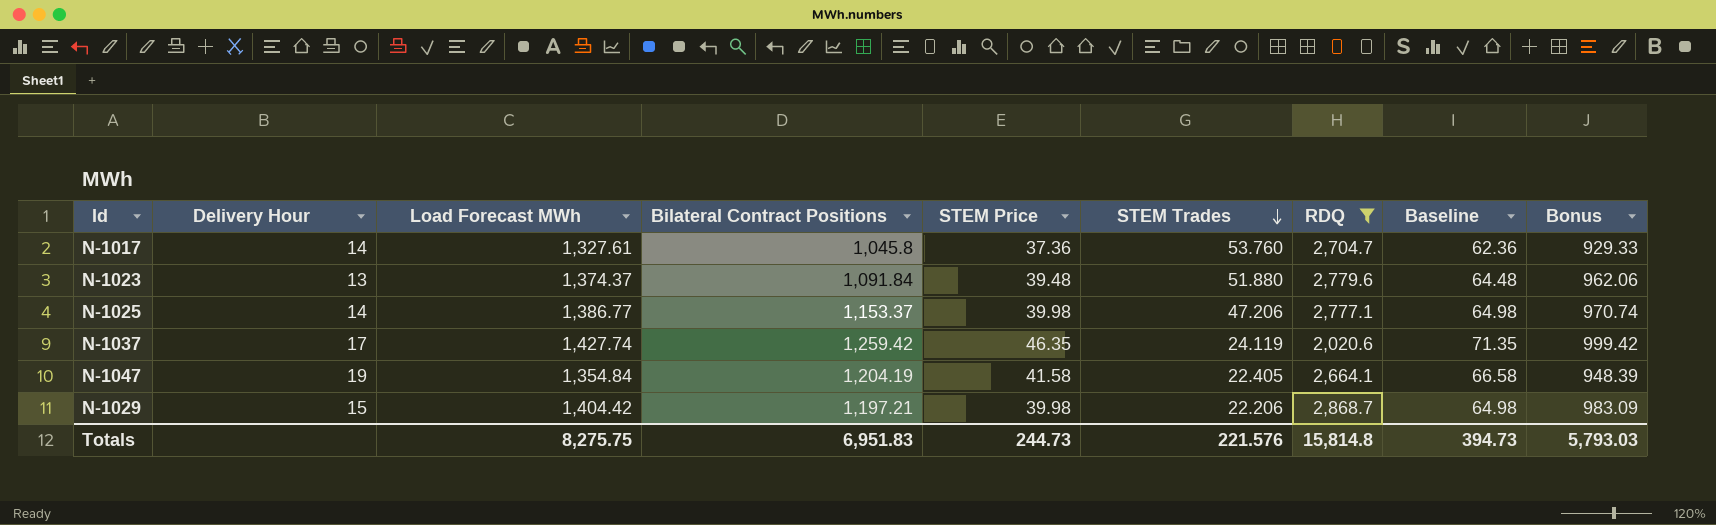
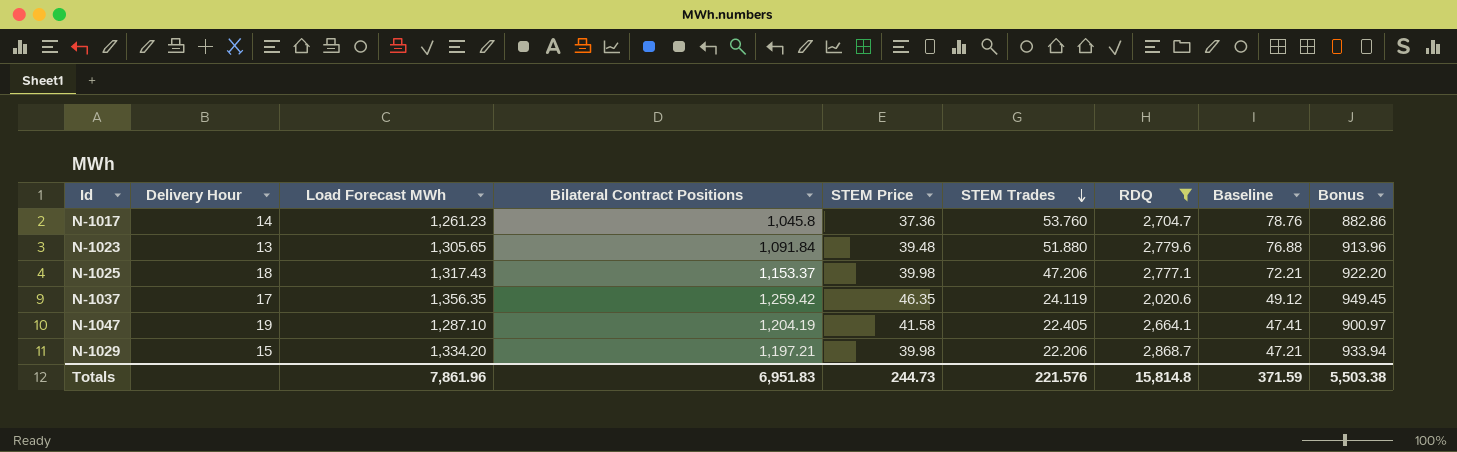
column Baseline | formula: [STEM Price] + 25 -> [STEM Trades] + 25
N-1017 | Load Forecast MWh: 1,327.61 -> 1,261.23
N-1017 | Bonus: 929.33 -> 882.86
N-1023 | Load Forecast MWh: 1,374.37 -> 1,305.65
N-1023 | Bonus: 962.06 -> 913.96
N-1025 | Delivery Hour: 14 -> 18
N-1025 | Load Forecast MWh: 1,386.77 -> 1,317.43
N-1025 | Bonus: 970.74 -> 922.20
N-1037 | Load Forecast MWh: 1,427.74 -> 1,356.35
N-1037 | Bonus: 999.42 -> 949.45
N-1047 | Load Forecast MWh: 1,354.84 -> 1,287.10
N-1047 | Bonus: 948.39 -> 900.97
N-1029 | Load Forecast MWh: 1,404.42 -> 1,334.20
N-1029 | Bonus: 983.09 -> 933.94
Totals | Load Forecast MWh: 8,275.75 -> 7,861.96
Totals | Baseline: 394.73 -> 371.59
Totals | Bonus: 5,793.03 -> 5,503.38

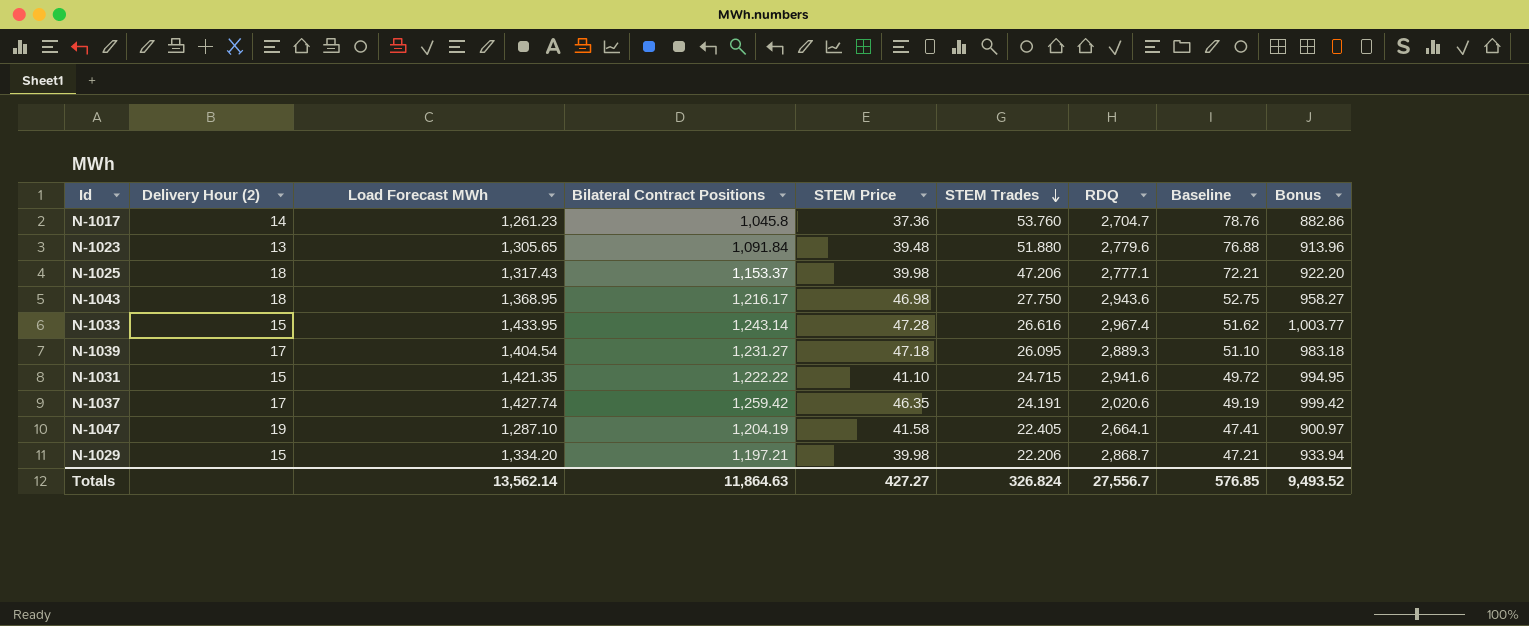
filter: RDQ <= 2,868.7 -> none
column name: Delivery Hour -> Delivery Hour (2)
N-1037 | Load Forecast MWh: 1,356.35 -> 1,427.74
N-1037 | STEM Trades: 24.119 -> 24.191
N-1037 | Baseline: 49.12 -> 49.19
N-1037 | Bonus: 949.45 -> 999.42
Totals | Load Forecast MWh: 7,861.96 -> 13,562.14
Totals | Bilateral Contract Positions: 6,951.83 -> 11,864.63
Totals | STEM Price: 244.73 -> 427.27
Totals | STEM Trades: 221.576 -> 326.824
Totals | RDQ: 15,814.8 -> 27,556.7
Totals | Baseline: 371.59 -> 576.85
Totals | Bonus: 5,503.38 -> 9,493.52

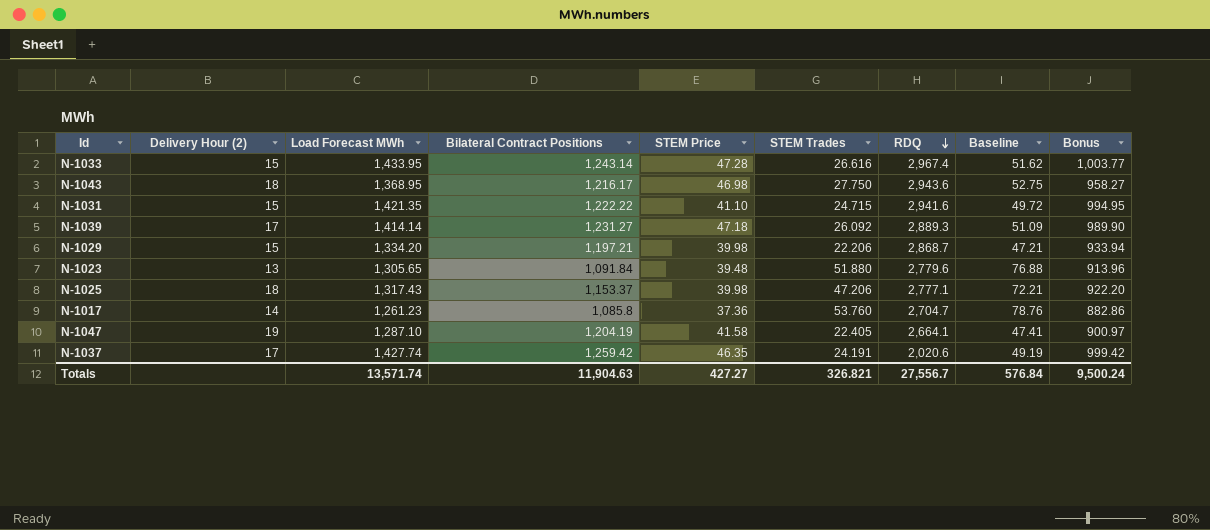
row order: STEM Trades descending -> RDQ descending
N-1039 | Load Forecast MWh: 1,404.54 -> 1,414.14
N-1039 | STEM Trades: 26.095 -> 26.092
N-1039 | Baseline: 51.10 -> 51.09
N-1039 | Bonus: 983.18 -> 989.90
N-1017 | Bilateral Contract Positions: 1,045.8 -> 1,085.8
Totals | Load Forecast MWh: 13,562.14 -> 13,571.74
Totals | Bilateral Contract Positions: 11,864.63 -> 11,904.63
Totals | STEM Trades: 326.824 -> 326.821
Totals | Baseline: 576.85 -> 576.84
Totals | Bonus: 9,493.52 -> 9,500.24

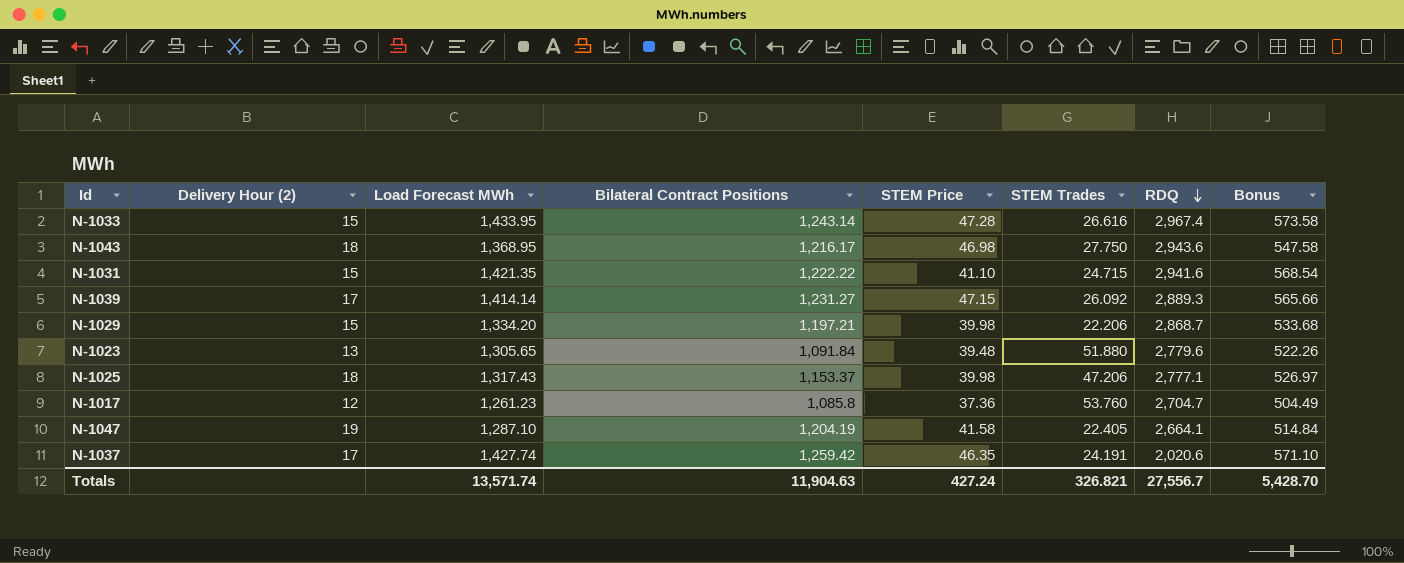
column Baseline | formula: [STEM Trades] + 25 -> none
column Bonus | formula: [Load Forecast MWh] * 0.7 -> [Load Forecast MWh] * 0.4
N-1039 | STEM Price: 47.18 -> 47.15
N-1017 | Delivery Hour (2): 14 -> 12
Totals | STEM Price: 427.27 -> 427.24
Totals | Bonus: 9,500.24 -> 5,428.70

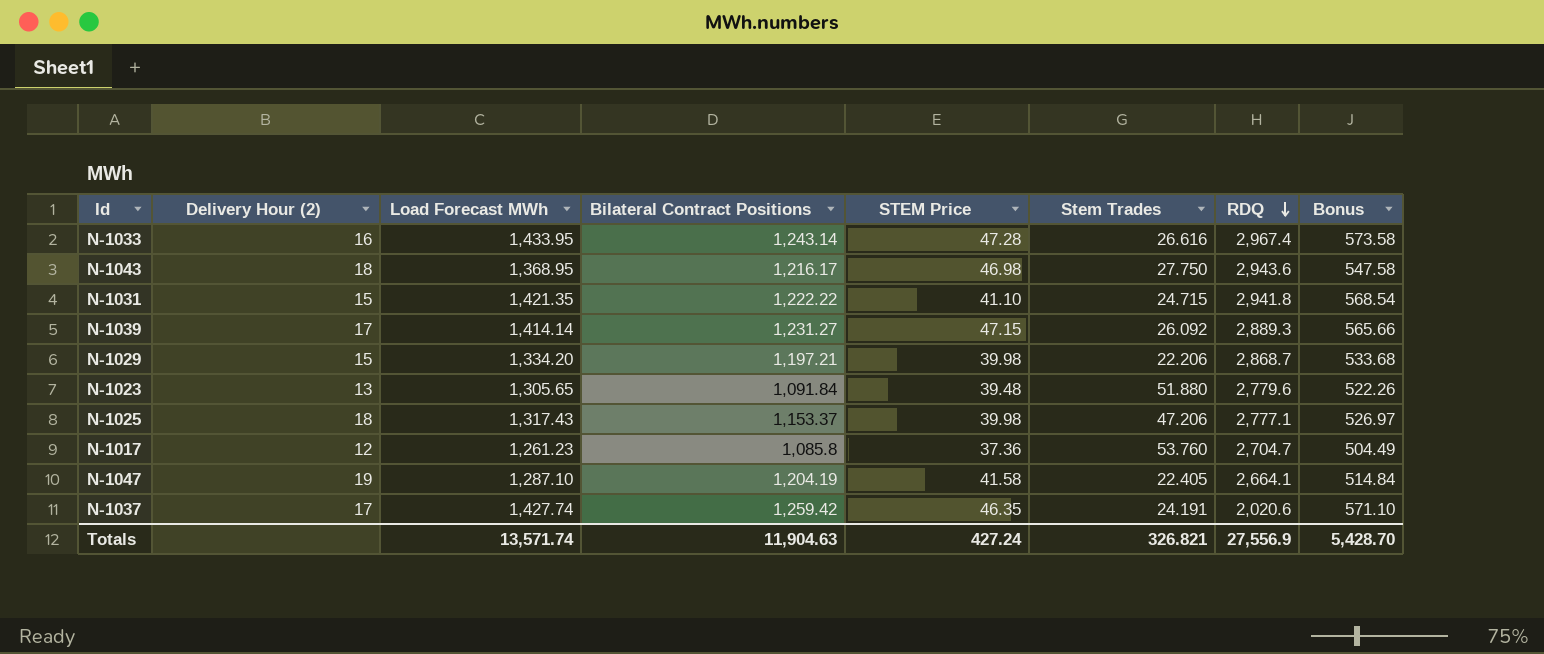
column name: STEM Trades -> Stem Trades
N-1033 | Delivery Hour (2): 15 -> 16
N-1031 | RDQ: 2,941.6 -> 2,941.8
Totals | RDQ: 27,556.7 -> 27,556.9

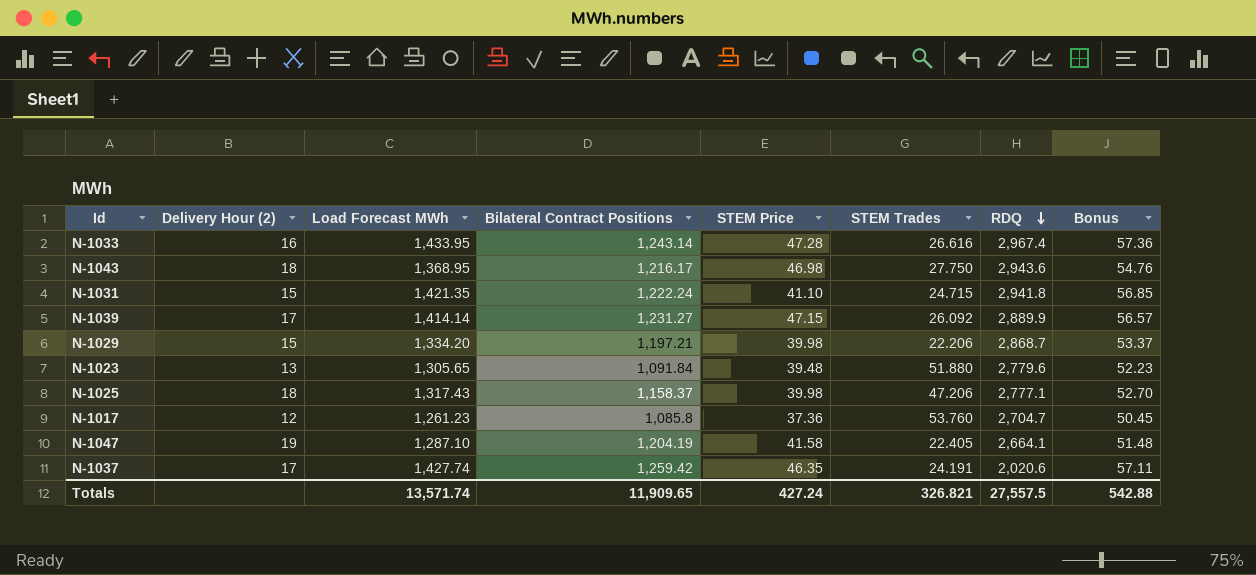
column name: Stem Trades -> STEM Trades
column Bonus | formula: [Load Forecast MWh] * 0.4 -> [Load Forecast MWh] * 0.04
N-1031 | Bilateral Contract Positions: 1,222.22 -> 1,222.24
N-1039 | RDQ: 2,889.3 -> 2,889.9
N-1025 | Bilateral Contract Positions: 1,153.37 -> 1,158.37
Totals | Bilateral Contract Positions: 11,904.63 -> 11,909.65
Totals | RDQ: 27,556.9 -> 27,557.5
Totals | Bonus: 5,428.70 -> 542.88

